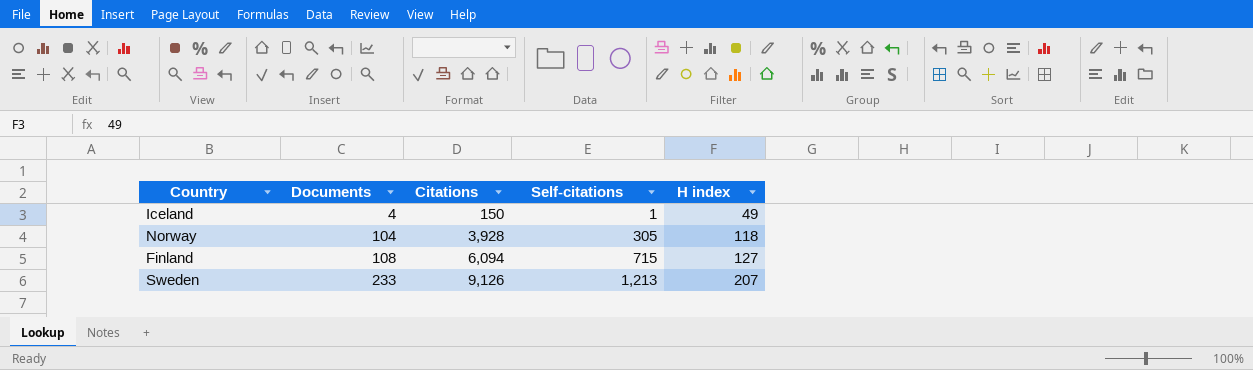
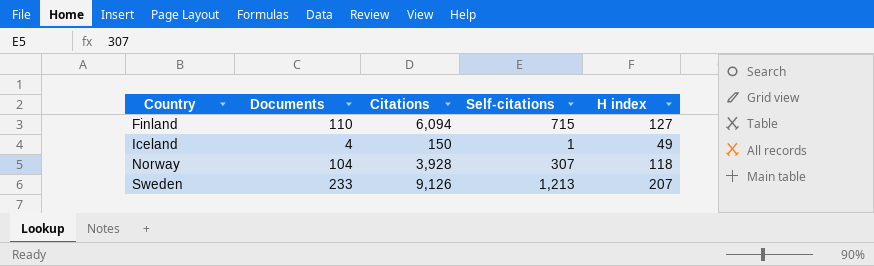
row order: Documents ascending -> Country ascending
Finland | Documents: 108 -> 110
Norway | Self-citations: 305 -> 307

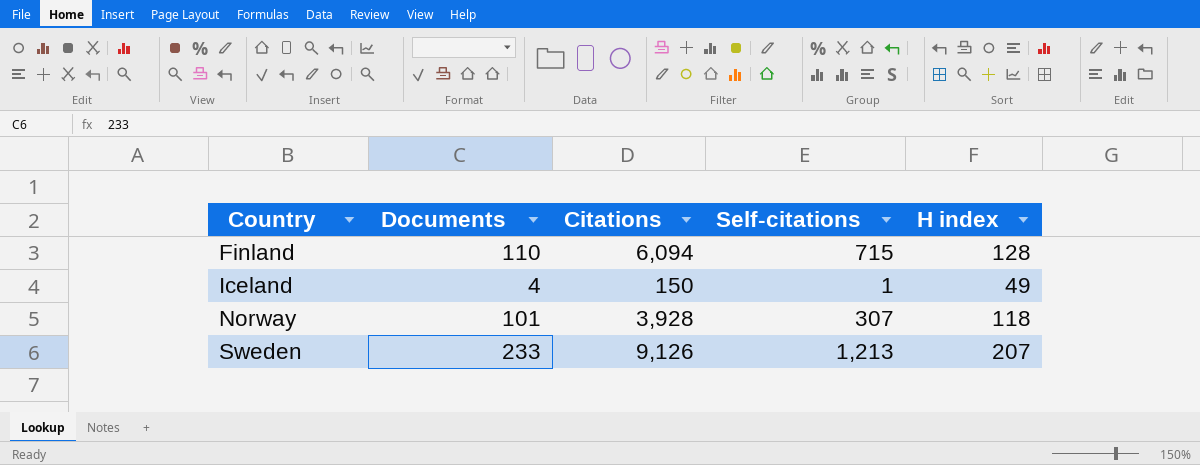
Finland | H index: 127 -> 128
Norway | Documents: 104 -> 101

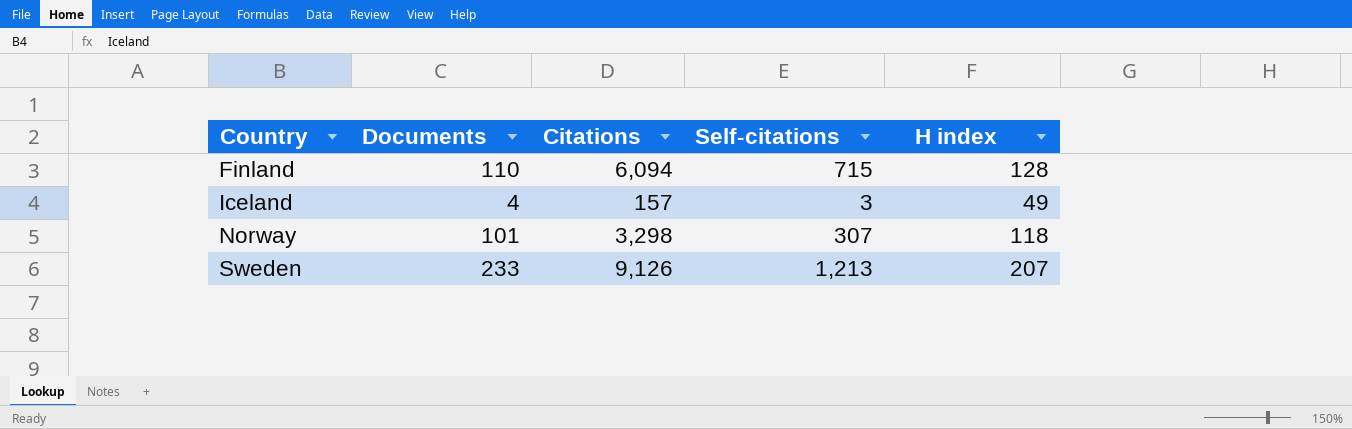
Iceland | Citations: 150 -> 157
Iceland | Self-citations: 1 -> 3
Norway | Citations: 3,928 -> 3,298

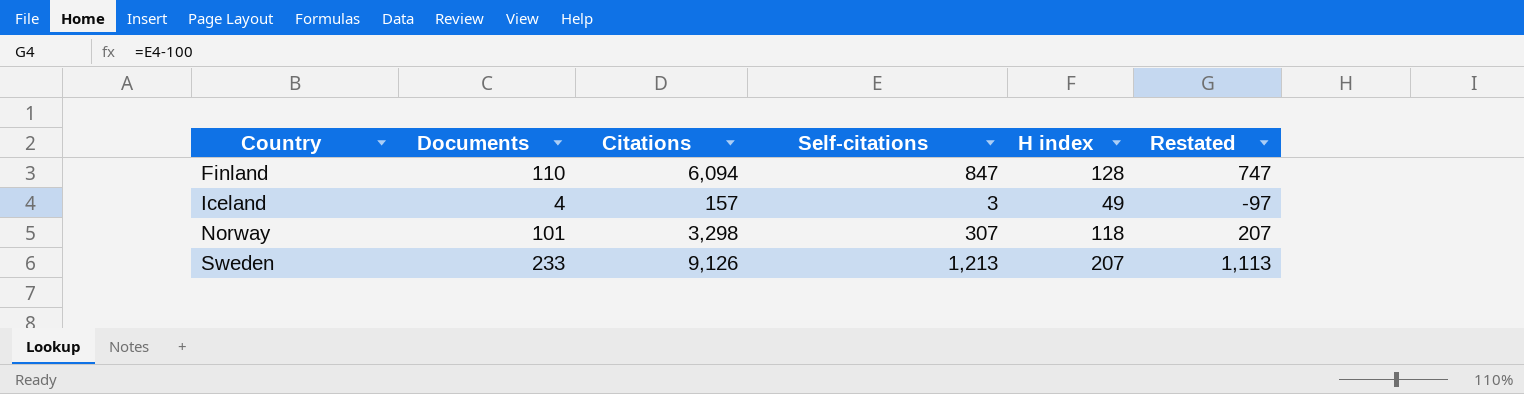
column Restated | formula: none -> [Self-citations] - 100
Finland | Self-citations: 715 -> 847

